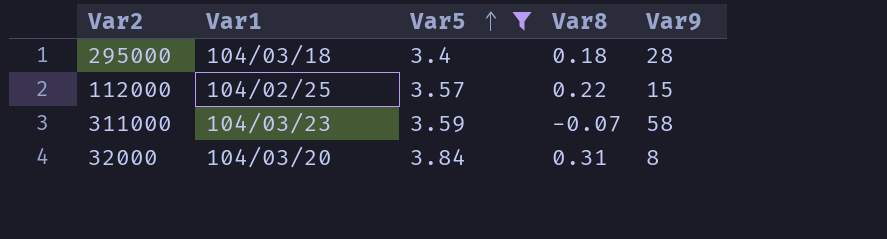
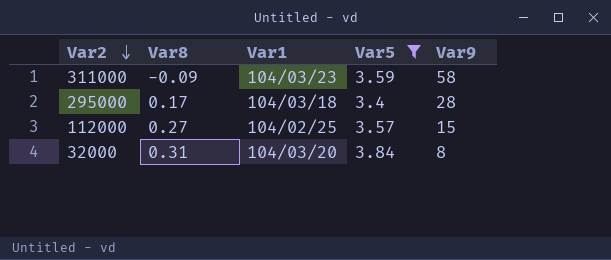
row order: Var5 ascending -> Var2 descending
column Var8 | position: 4 -> 2
311000 | Var8: -0.07 -> -0.09
295000 | Var8: 0.18 -> 0.17
112000 | Var8: 0.22 -> 0.27

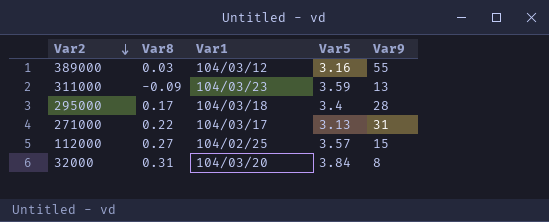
filter: Var5 >= 3.4 -> none
311000 | Var9: 58 -> 13

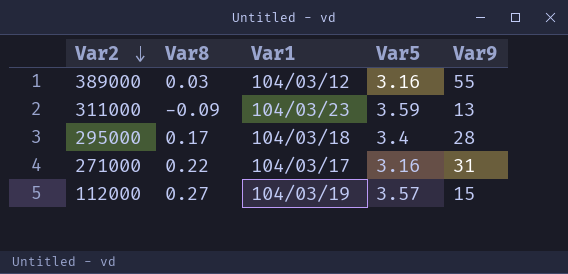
row 32000: 0.31 | 104/03/20 | 3.84 | 8 -> none
271000 | Var5: 3.13 -> 3.16
112000 | Var1: 104/02/25 -> 104/03/19

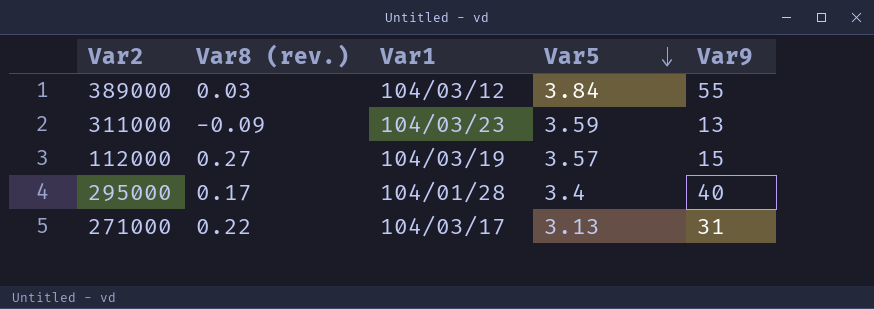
row order: Var2 descending -> Var5 descending
column name: Var8 -> Var8 (rev.)
389000 | Var5: 3.16 -> 3.84
295000 | Var1: 104/03/18 -> 104/01/28
295000 | Var9: 28 -> 40
271000 | Var5: 3.16 -> 3.13

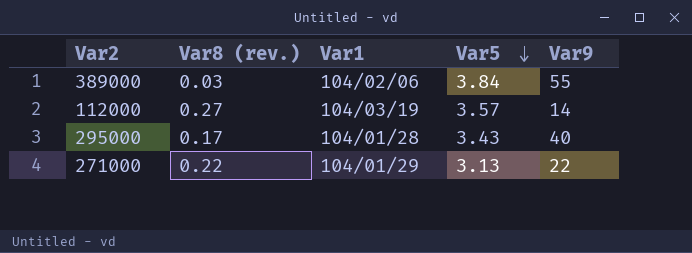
row 311000: -0.09 | 104/03/23 | 3.59 | 13 -> none
389000 | Var1: 104/03/12 -> 104/02/06
112000 | Var9: 15 -> 14
295000 | Var5: 3.4 -> 3.43
271000 | Var1: 104/03/17 -> 104/01/29
271000 | Var9: 31 -> 22

